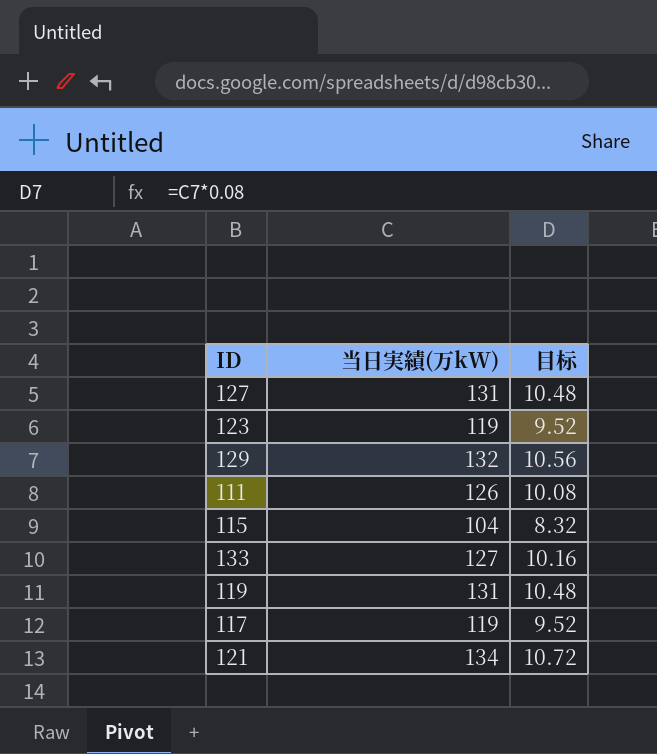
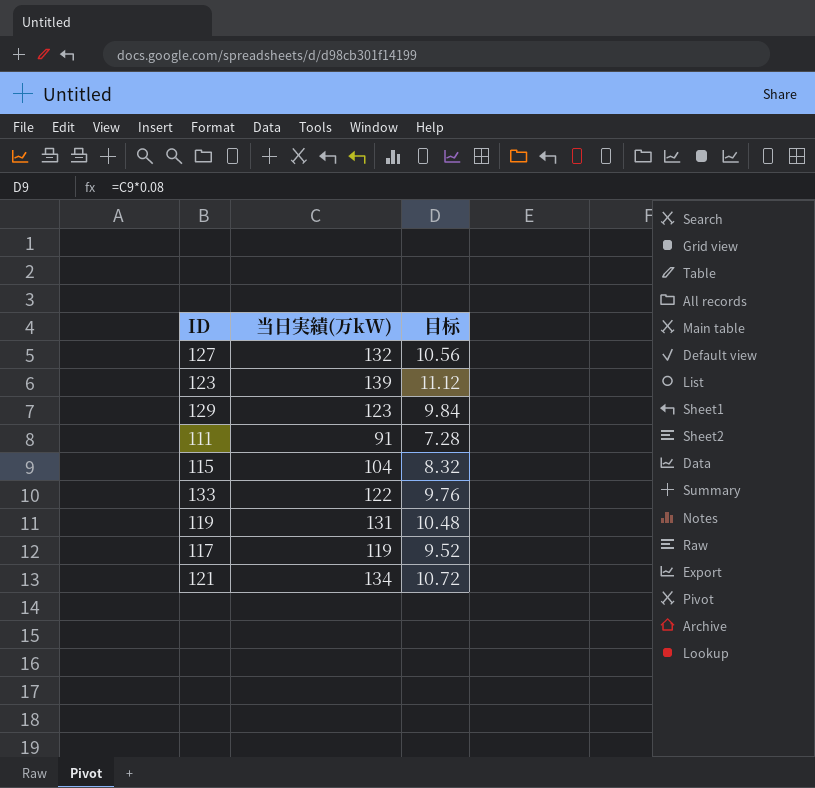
127 | 当日実績(万kW): 131 -> 132
127 | 目标: 10.48 -> 10.56
123 | 当日実績(万kW): 119 -> 139
123 | 目标: 9.52 -> 11.12
129 | 当日実績(万kW): 132 -> 123
129 | 目标: 10.56 -> 9.84
111 | 当日実績(万kW): 126 -> 91
111 | 目标: 10.08 -> 7.28
133 | 当日実績(万kW): 127 -> 122
133 | 目标: 10.16 -> 9.76

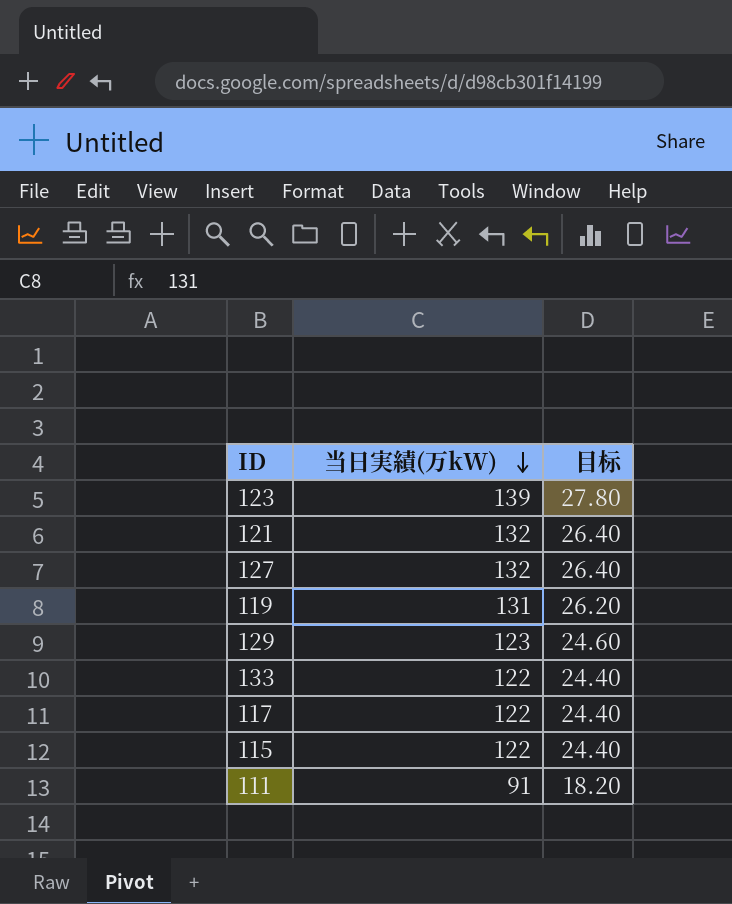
row order: none -> 当日実績(万kW) descending
column 目标 | formula: [当日実績(万kW)] * 0.08 -> [当日実績(万kW)] * 0.2
121 | 当日実績(万kW): 134 -> 132
117 | 当日実績(万kW): 119 -> 122
115 | 当日実績(万kW): 104 -> 122

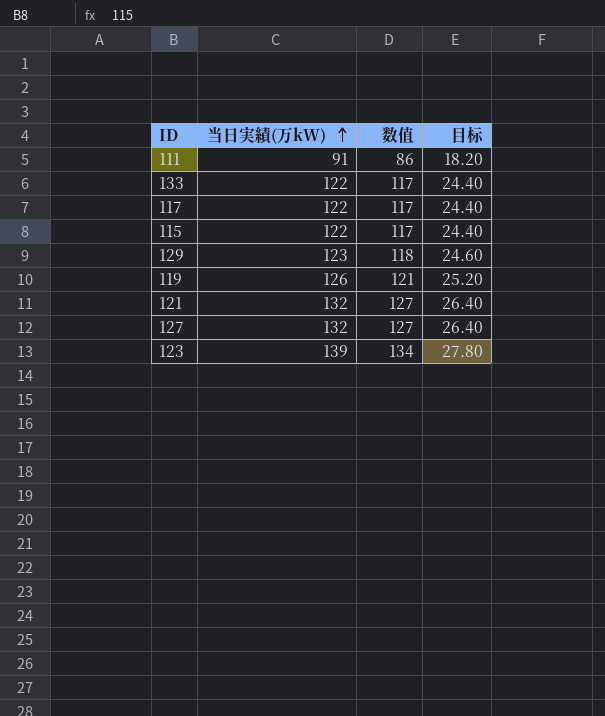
row order: 当日実績(万kW) descending -> 当日実績(万kW) ascending
column 数值 | formula: none -> [当日実績(万kW)] - 5
119 | 当日実績(万kW): 131 -> 126
119 | 目标: 26.20 -> 25.20

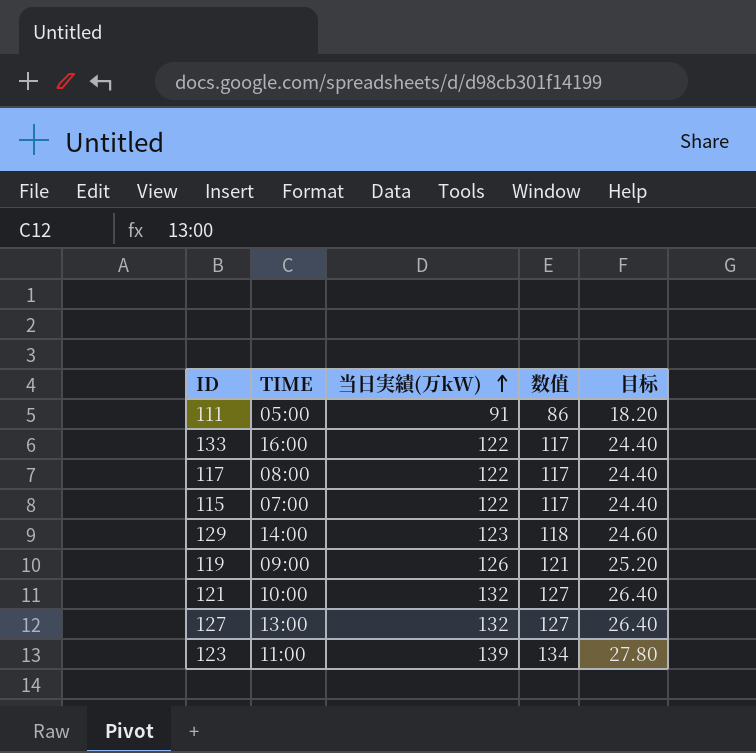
column TIME | position: none -> 2

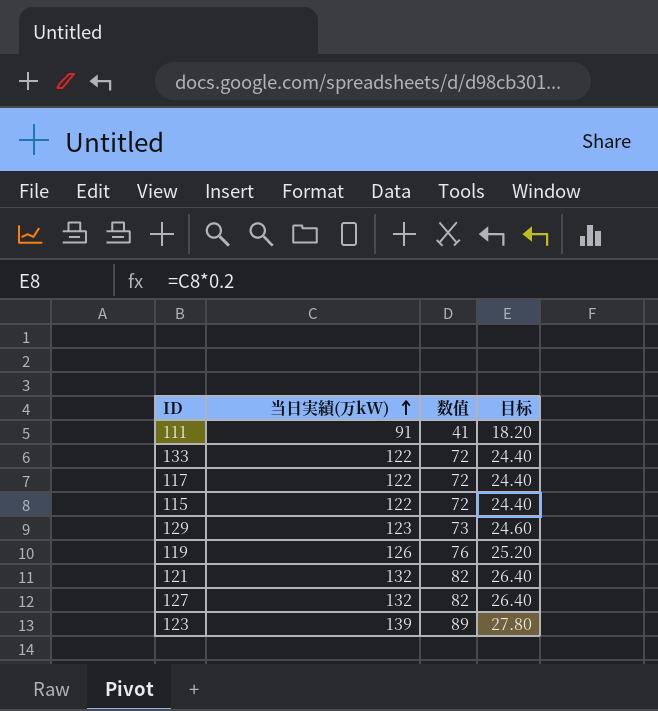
column TIME | position: 2 -> none
column 数值 | formula: [当日実績(万kW)] - 5 -> [当日実績(万kW)] - 50

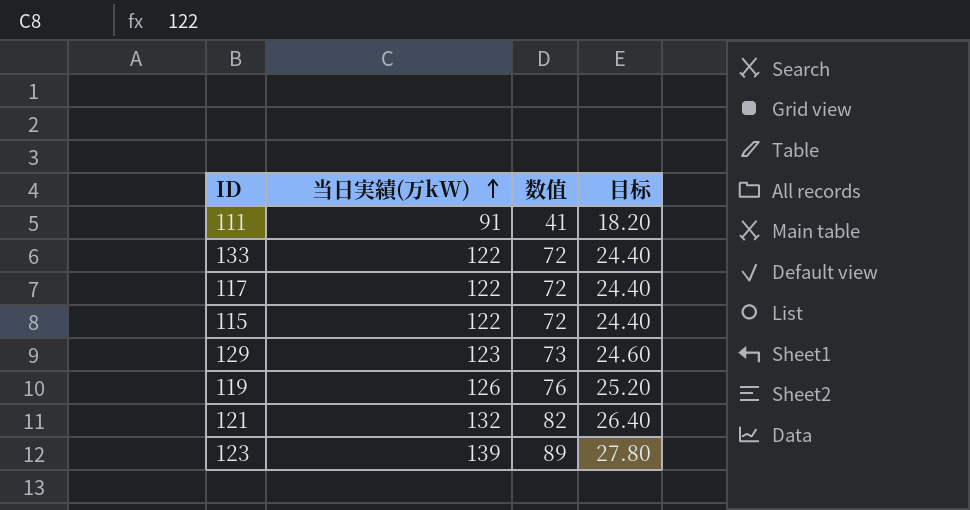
row 127: 132 | 82 | 26.40 -> none

